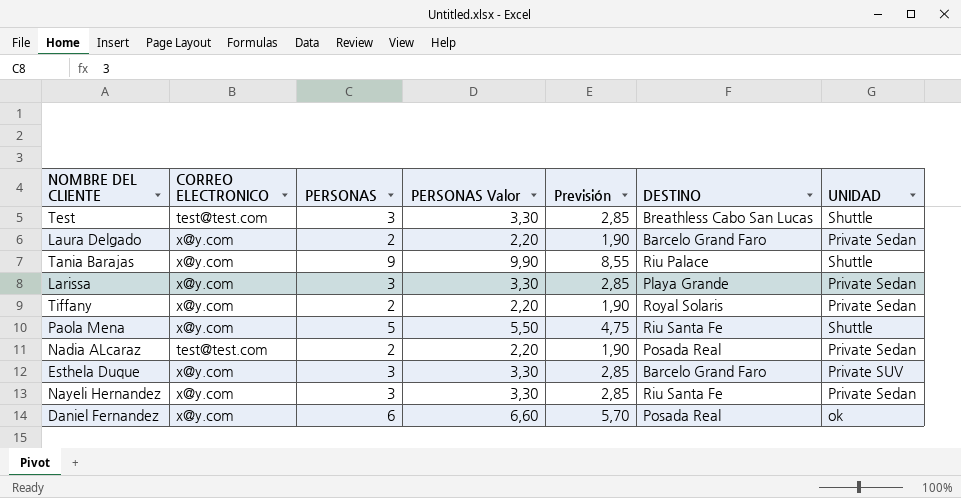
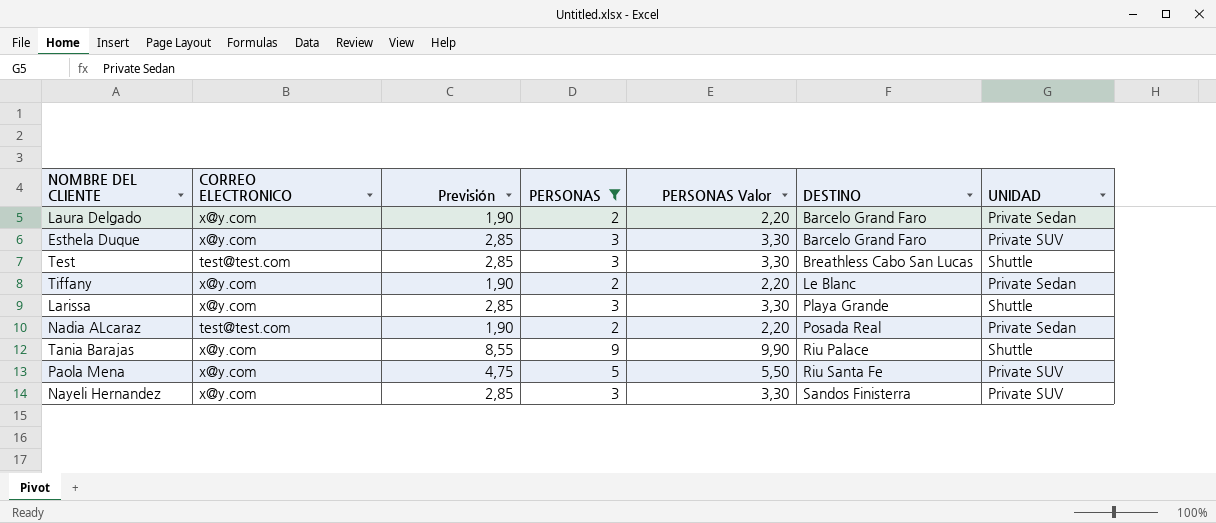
filter: none -> PERSONAS != 6
row order: none -> DESTINO ascending
column Previsión | position: 5 -> 3
Tiffany | DESTINO: Royal Solaris -> Le Blanc
Larissa | UNIDAD: Private Sedan -> Shuttle
Paola Mena | UNIDAD: Shuttle -> Private SUV
Nayeli Hernandez | DESTINO: Riu Santa Fe -> Sandos Finisterra
Nayeli Hernandez | UNIDAD: Private Sedan -> Private SUV

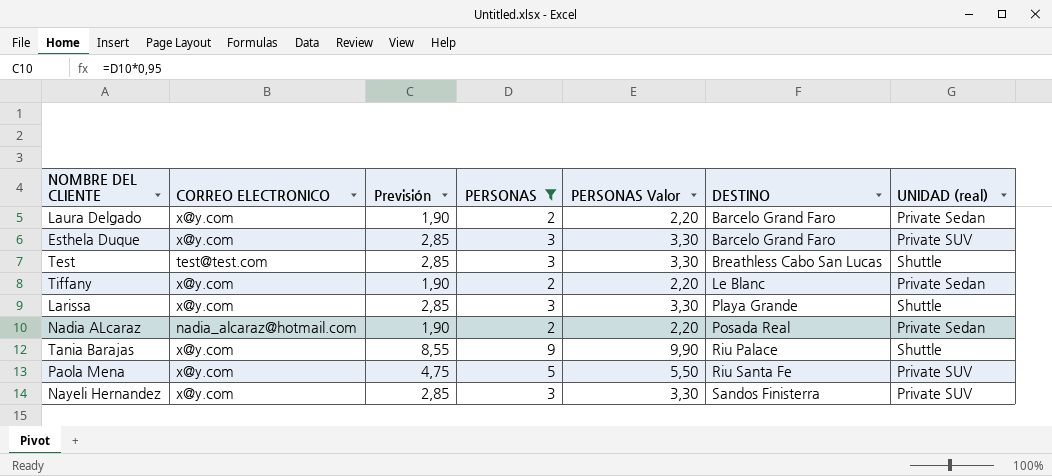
column name: UNIDAD -> UNIDAD (real)
Nadia ALcaraz | CORREO ELECTRONICO: test@test.com -> nadia_alcaraz@hotmail.com

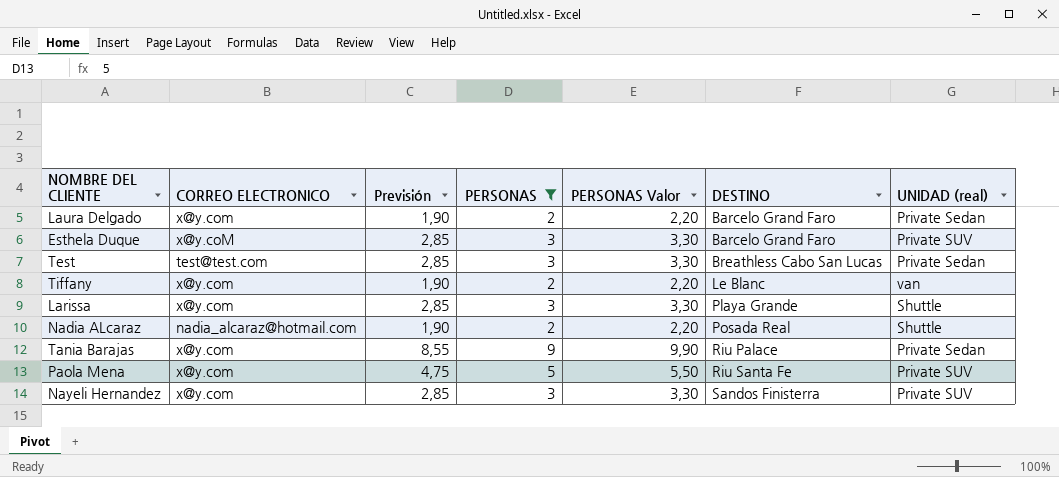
Esthela Duque | CORREO ELECTRONICO: x@y.com -> x@y.coM
Test | UNIDAD (real): Shuttle -> Private Sedan
Tiffany | UNIDAD (real): Private Sedan -> van
Nadia ALcaraz | UNIDAD (real): Private Sedan -> Shuttle
Tania Barajas | UNIDAD (real): Shuttle -> Private Sedan

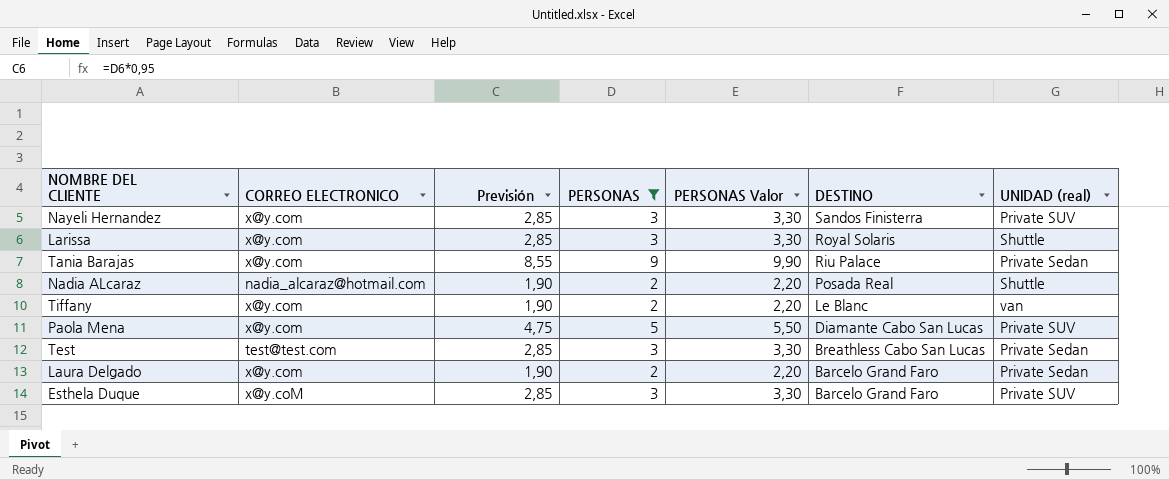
row order: DESTINO ascending -> DESTINO descending
Larissa | DESTINO: Playa Grande -> Royal Solaris
Paola Mena | DESTINO: Riu Santa Fe -> Diamante Cabo San Lucas

